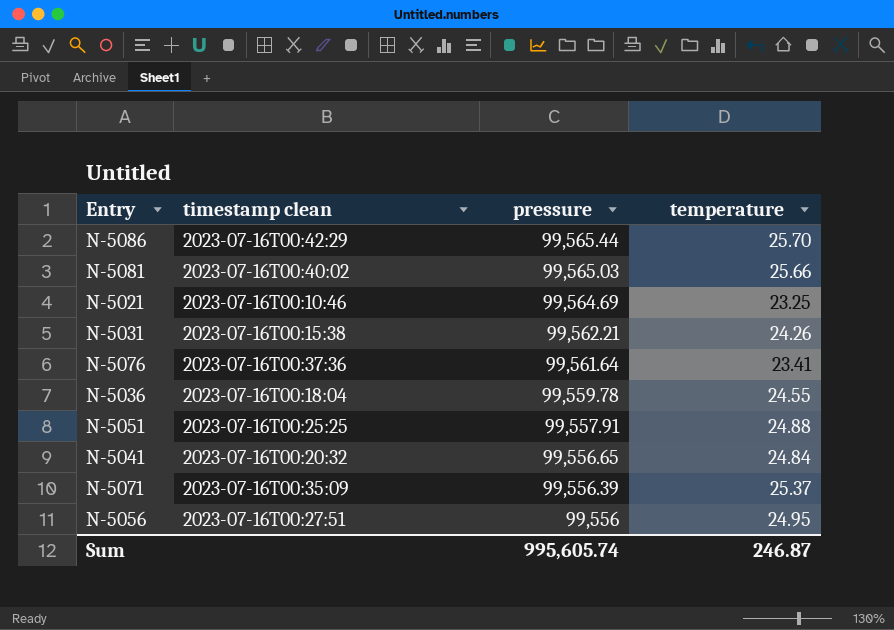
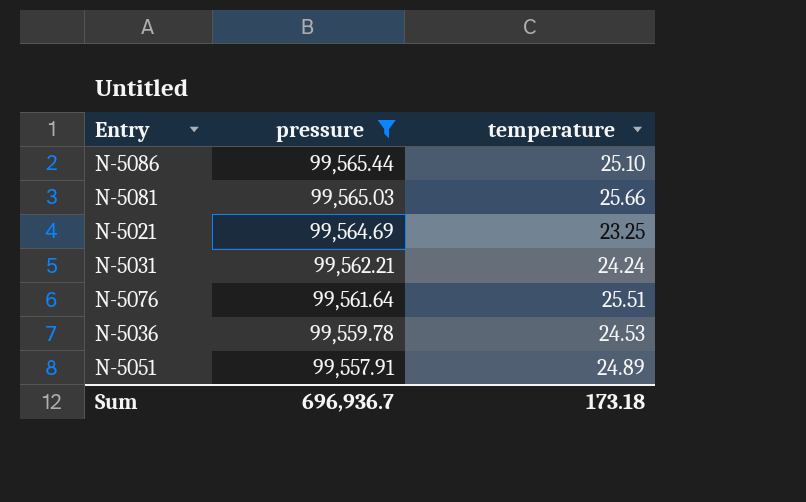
filter: none -> pressure >= 99,557.91
column timestamp clean | position: 2 -> none
N-5086 | temperature: 25.70 -> 25.10
N-5031 | temperature: 24.26 -> 24.24
N-5076 | temperature: 23.41 -> 25.51
N-5036 | temperature: 24.55 -> 24.53
N-5051 | temperature: 24.88 -> 24.89
Sum | pressure: 995,605.74 -> 696,936.7
Sum | temperature: 246.87 -> 173.18

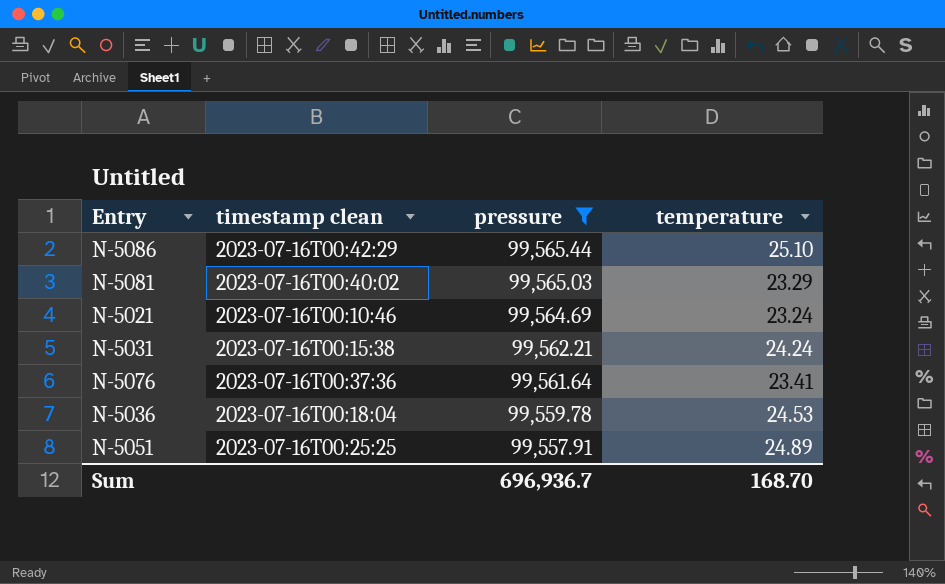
column timestamp clean | position: none -> 2
N-5081 | temperature: 25.66 -> 23.29
N-5021 | temperature: 23.25 -> 23.24
N-5076 | temperature: 25.51 -> 23.41
Sum | temperature: 173.18 -> 168.70

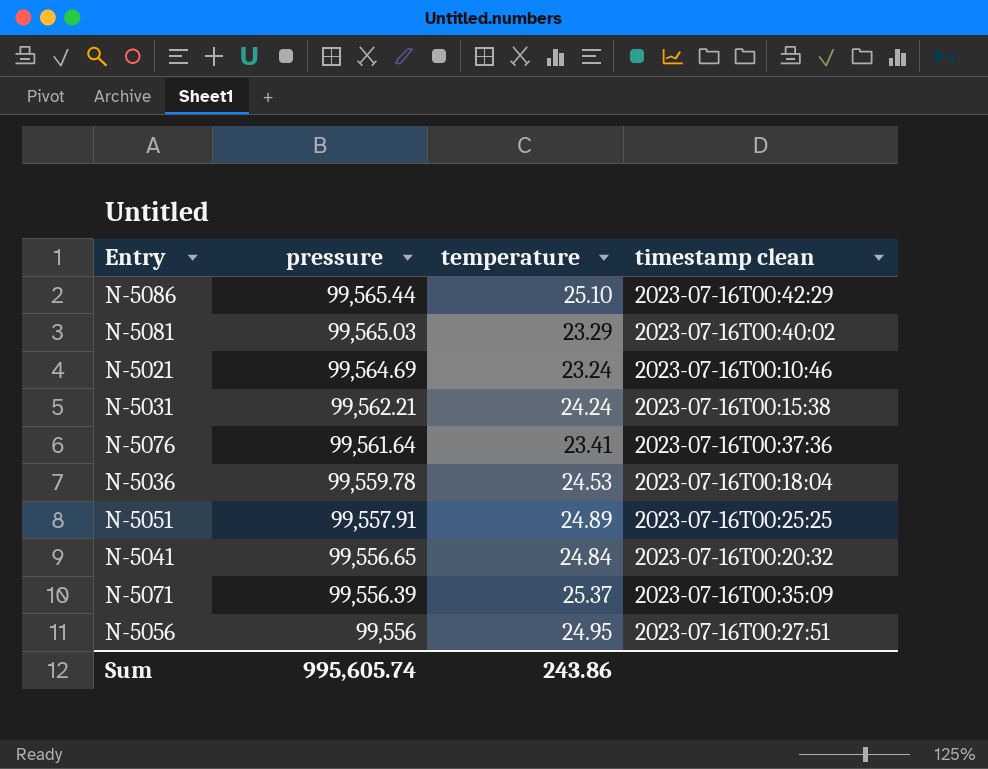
filter: pressure >= 99,557.91 -> none
column timestamp clean | position: 2 -> 4
Sum | pressure: 696,936.7 -> 995,605.74
Sum | temperature: 168.70 -> 243.86

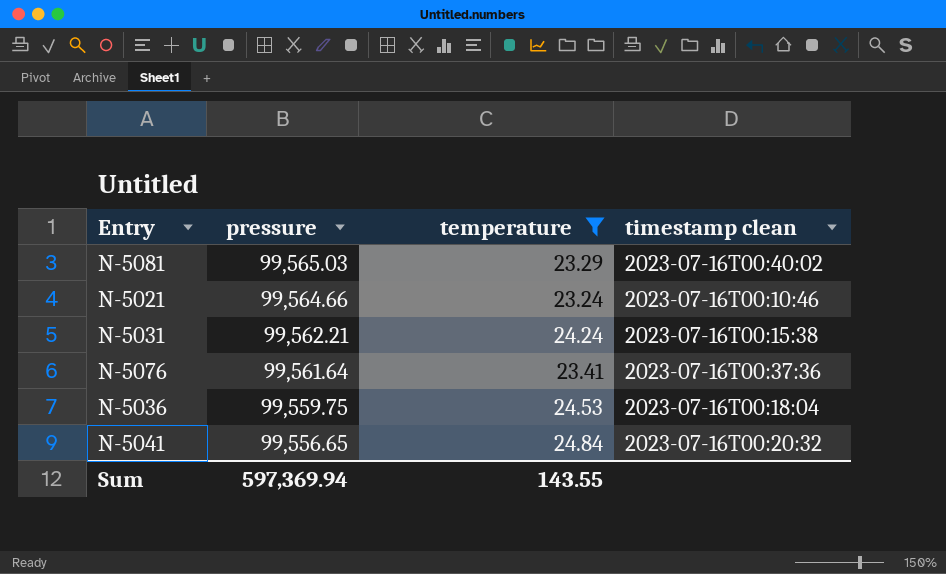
filter: none -> temperature <= 24.84
N-5021 | pressure: 99,564.69 -> 99,564.66
N-5036 | pressure: 99,559.78 -> 99,559.75
Sum | pressure: 995,605.74 -> 597,369.94
Sum | temperature: 243.86 -> 143.55

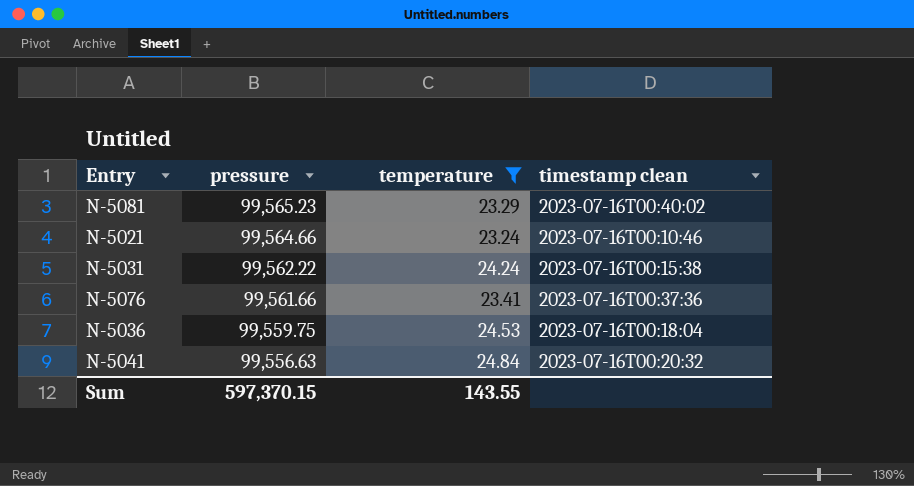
N-5081 | pressure: 99,565.03 -> 99,565.23
N-5031 | pressure: 99,562.21 -> 99,562.22
N-5076 | pressure: 99,561.64 -> 99,561.66
N-5041 | pressure: 99,556.65 -> 99,556.63
Sum | pressure: 597,369.94 -> 597,370.15

